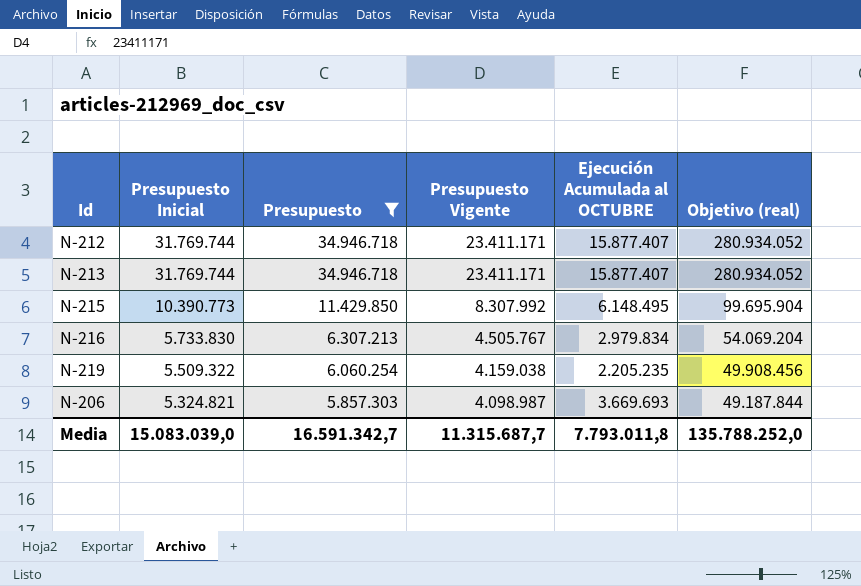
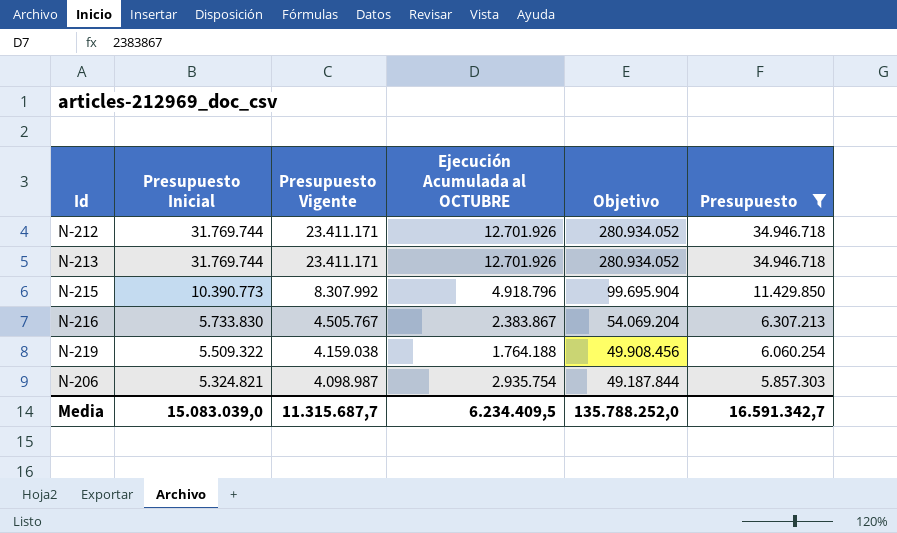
column name: Objetivo (real) -> Objetivo
column Presupuesto | position: 3 -> 6
N-212 | Ejecución Acumulada al OCTUBRE: 15.877.407 -> 12.701.926
N-213 | Ejecución Acumulada al OCTUBRE: 15.877.407 -> 12.701.926
N-215 | Ejecución Acumulada al OCTUBRE: 6.148.495 -> 4.918.796
N-216 | Ejecución Acumulada al OCTUBRE: 2.979.834 -> 2.383.867
N-219 | Ejecución Acumulada al OCTUBRE: 2.205.235 -> 1.764.188
N-206 | Ejecución Acumulada al OCTUBRE: 3.669.693 -> 2.935.754
Media | Ejecución Acumulada al OCTUBRE: 7.793.011,8 -> 6.234.409,5

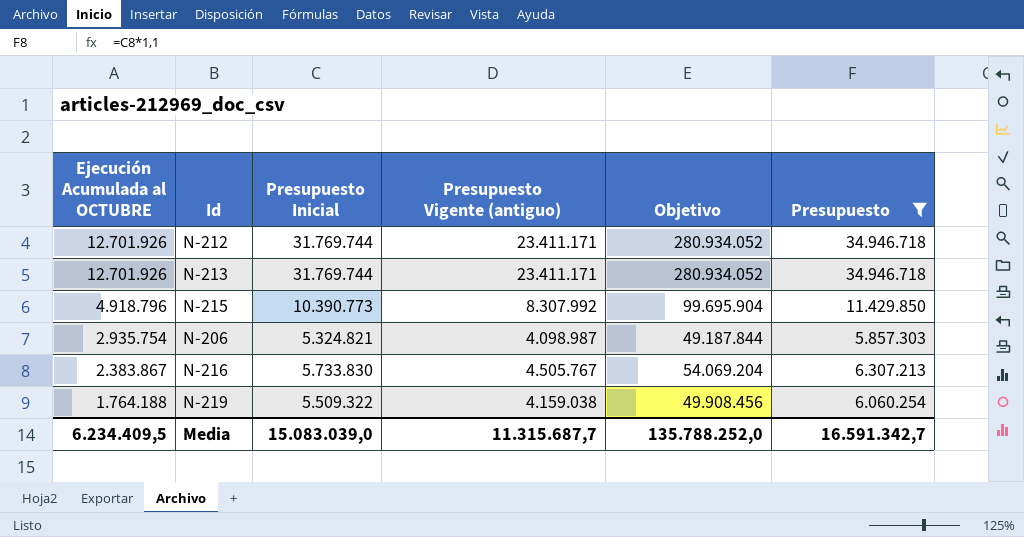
row order: Presupuesto Inicial descending -> Ejecución Acumulada al OCTUBRE descending
column Ejecución Acumulada al OCTUBRE | position: 4 -> 1
column name: Presupuesto Vigente -> Presupuesto Vigente (antiguo)

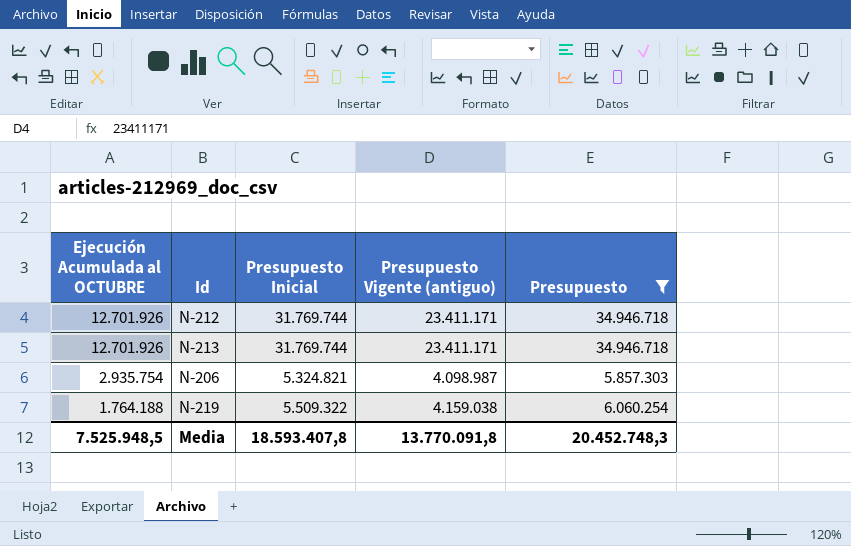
column Objetivo | formula: [Presupuesto Vigente (antiguo)] * 12 -> none
row N-215: 4.918.796 | 10.390.773 | 8.307.992 | 99.695.904 | 11.429.850 -> none
row N-216: 2.383.867 | 5.733.830 | 4.505.767 | 54.069.204 | 6.307.213 -> none
Media | Ejecución Acumulada al OCTUBRE: 6.234.409,5 -> 7.525.948,5
Media | Presupuesto Inicial: 15.083.039,0 -> 18.593.407,8
Media | Presupuesto Vigente (antiguo): 11.315.687,7 -> 13.770.091,8
Media | Presupuesto: 16.591.342,7 -> 20.452.748,3

